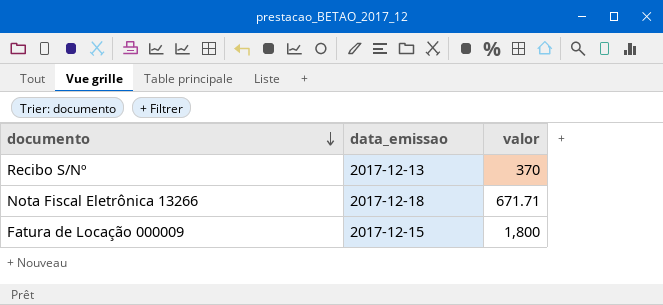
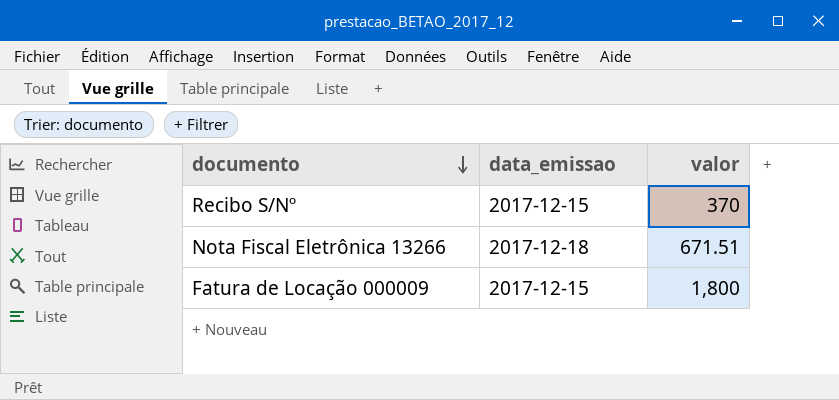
Recibo S/Nº | data_emissao: 2017-12-13 -> 2017-12-15
Nota Fiscal Eletrônica 13266 | valor: 671.71 -> 671.51

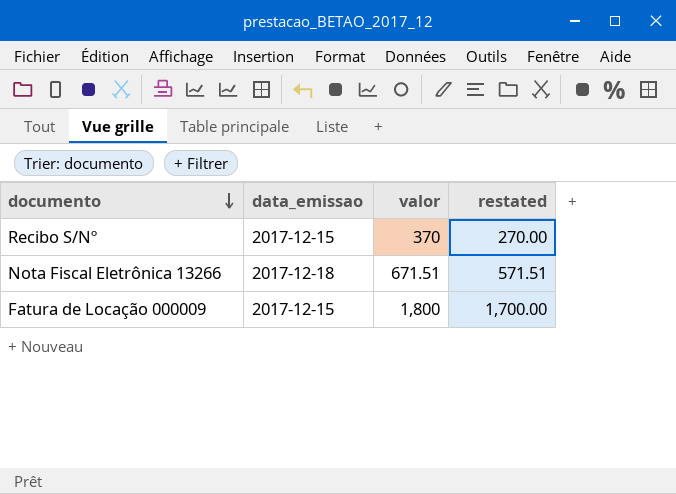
column restated | formula: none -> [valor] - 100

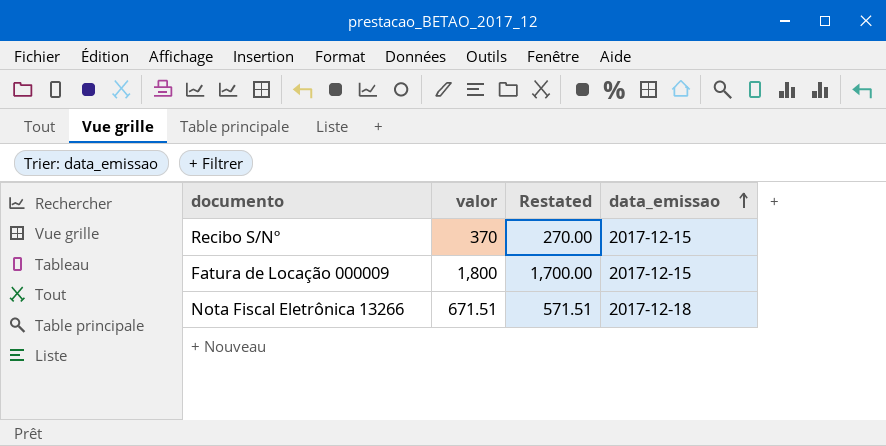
row order: documento descending -> data_emissao ascending
column name: restated -> Restated
column data_emissao | position: 2 -> 4

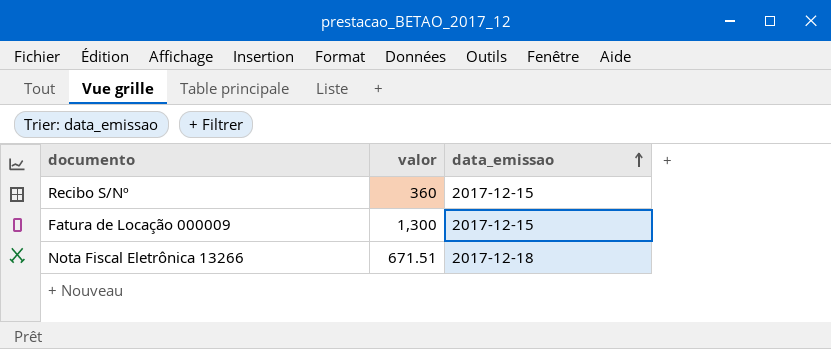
column Restated | formula: [valor] - 100 -> none
Recibo S/Nº | valor: 370 -> 360
Fatura de Locação 000009 | valor: 1,800 -> 1,300

